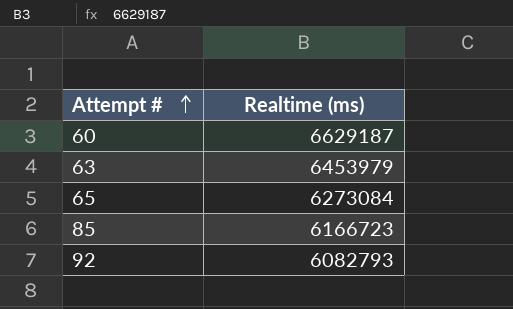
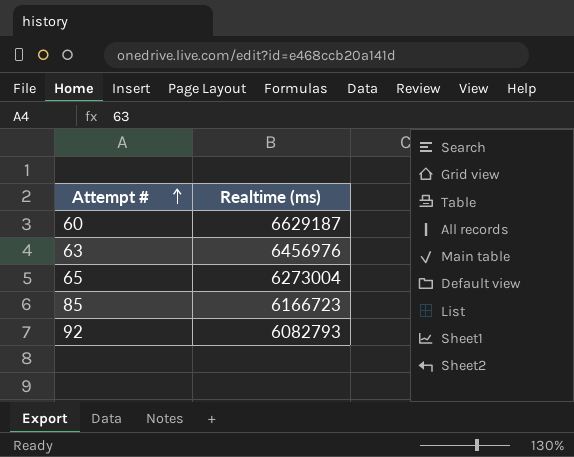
63 | Realtime (ms): 6453979 -> 6456976
65 | Realtime (ms): 6273084 -> 6273004

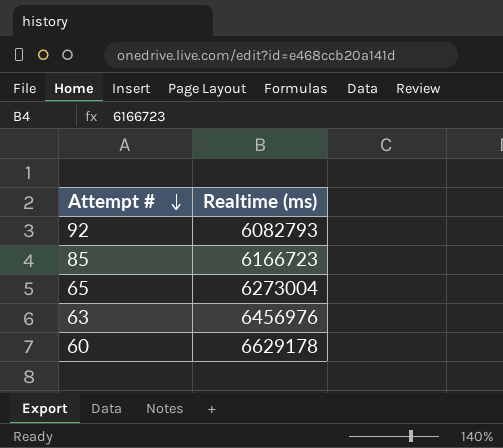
row order: Attempt # ascending -> Attempt # descending
60 | Realtime (ms): 6629187 -> 6629178

